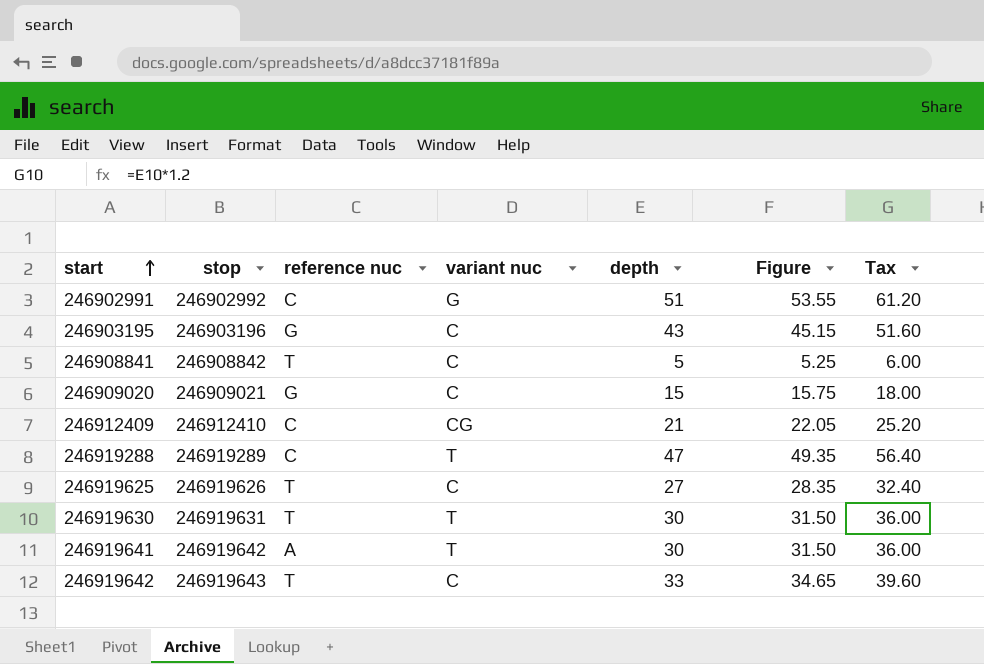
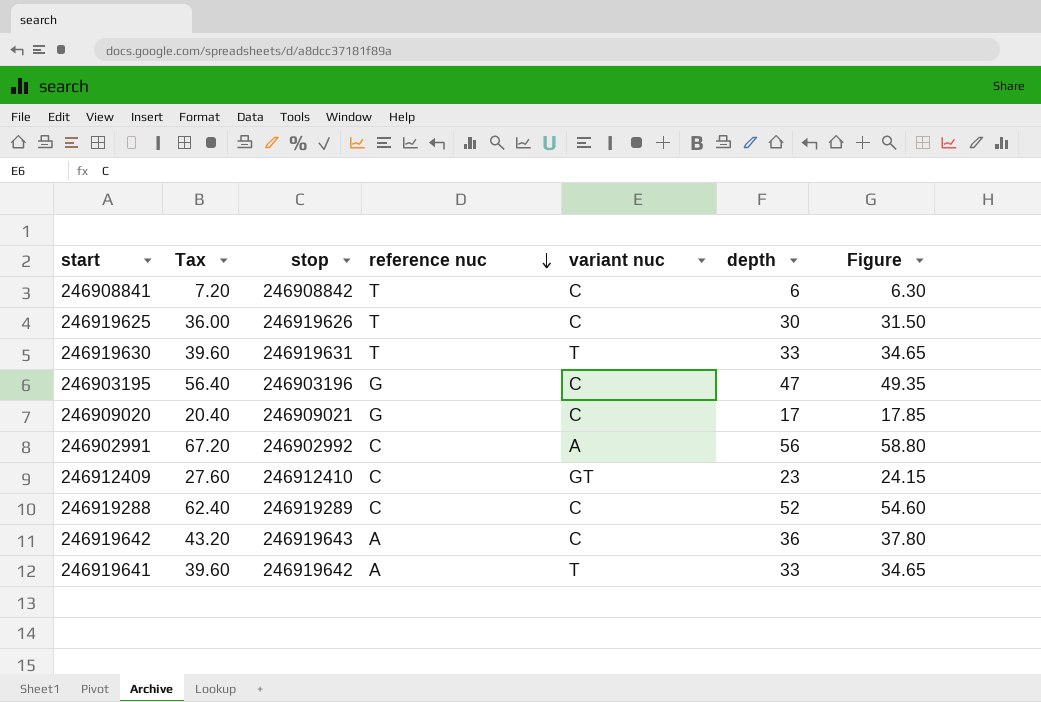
row order: start ascending -> reference nuc descending
column Tax | position: 7 -> 2
246908841 | Tax: 6.00 -> 7.20
246908841 | depth: 5 -> 6
246908841 | Figure: 5.25 -> 6.30
246919625 | Tax: 32.40 -> 36.00
246919625 | depth: 27 -> 30
246919625 | Figure: 28.35 -> 31.50
246919630 | Tax: 36.00 -> 39.60
246919630 | depth: 30 -> 33
246919630 | Figure: 31.50 -> 34.65
246903195 | Tax: 51.60 -> 56.40
246903195 | depth: 43 -> 47
246903195 | Figure: 45.15 -> 49.35
246909020 | Tax: 18.00 -> 20.40
246909020 | depth: 15 -> 17
246909020 | Figure: 15.75 -> 17.85
246902991 | Tax: 61.20 -> 67.20
246902991 | variant nuc: G -> A
246902991 | depth: 51 -> 56
246902991 | Figure: 53.55 -> 58.80
246912409 | Tax: 25.20 -> 27.60
246912409 | variant nuc: CG -> GT
246912409 | depth: 21 -> 23
246912409 | Figure: 22.05 -> 24.15
246919288 | Tax: 56.40 -> 62.40
246919288 | variant nuc: T -> C
246919288 | depth: 47 -> 52
246919288 | Figure: 49.35 -> 54.60
246919642 | Tax: 39.60 -> 43.20
246919642 | reference nuc: T -> A
246919642 | depth: 33 -> 36
246919642 | Figure: 34.65 -> 37.80
246919641 | Tax: 36.00 -> 39.60
246919641 | depth: 30 -> 33
246919641 | Figure: 31.50 -> 34.65

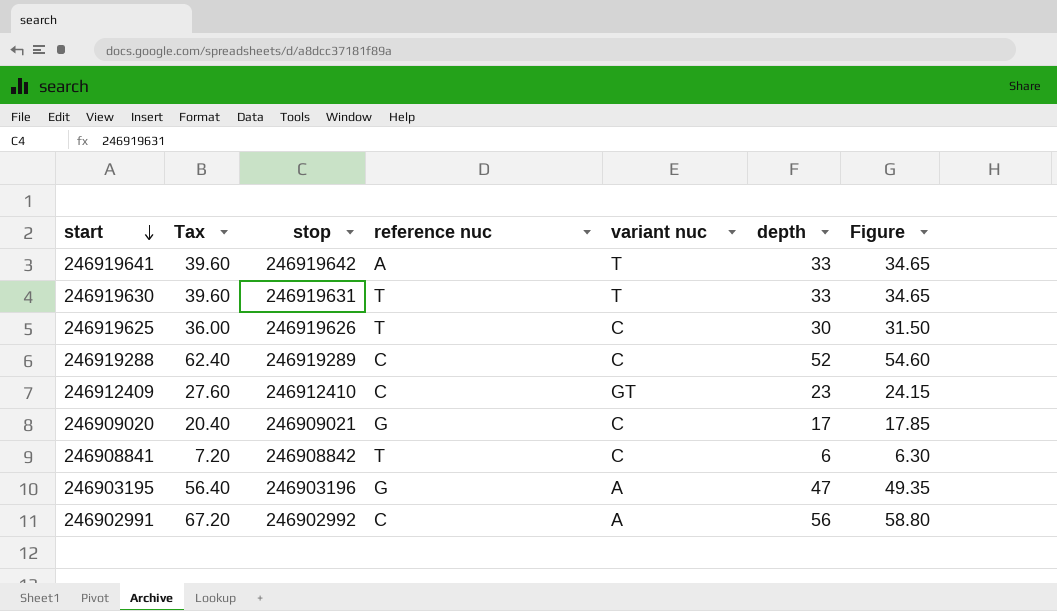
row order: reference nuc descending -> start descending
row 246919642: 43.20 | 246919643 | A | C | 36 | 37.80 -> none
246903195 | variant nuc: C -> A

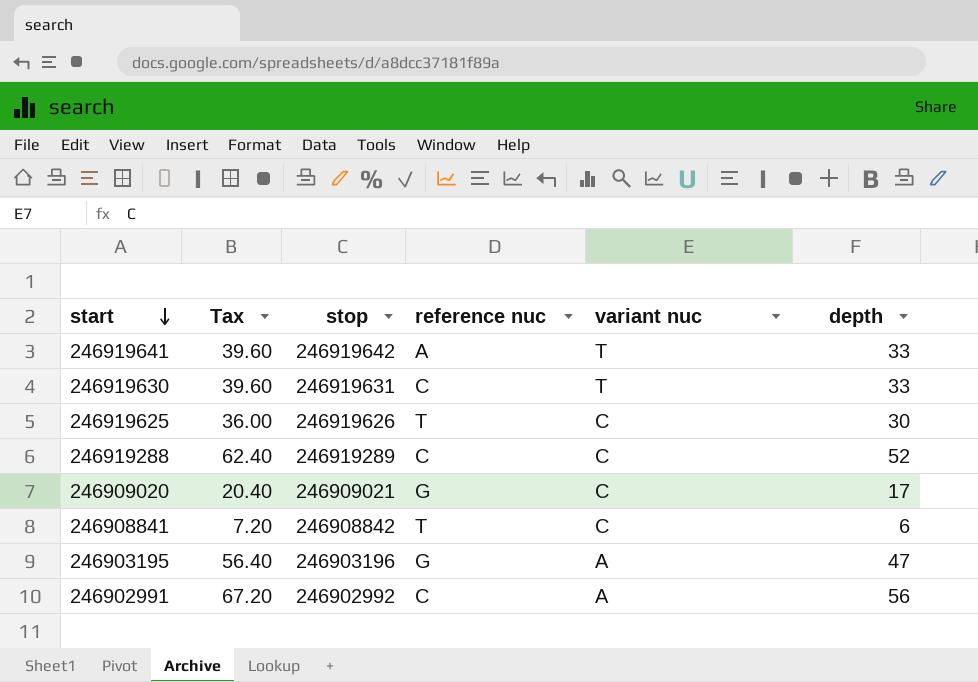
column Figure | formula: [depth] * 1.05 -> none
row 246912409: 27.60 | 246912410 | C | GT | 23 | 24.15 -> none
246919630 | reference nuc: T -> C

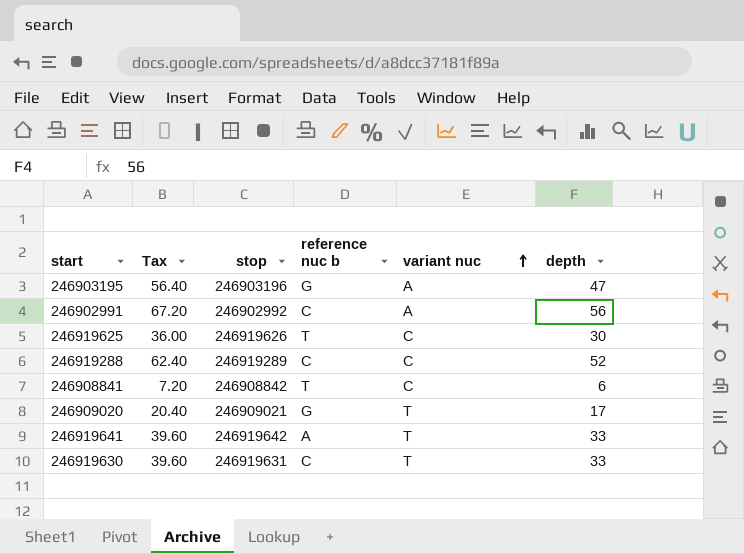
row order: start descending -> variant nuc ascending
column name: reference nuc -> reference nuc b
246909020 | variant nuc: C -> T

